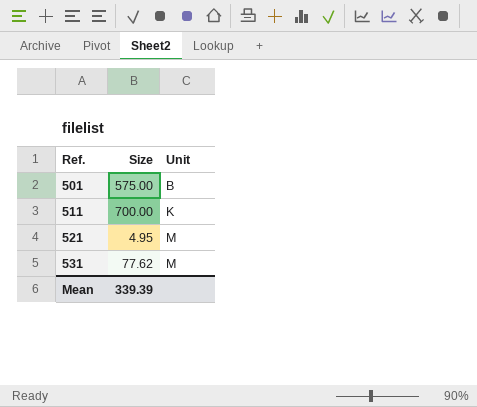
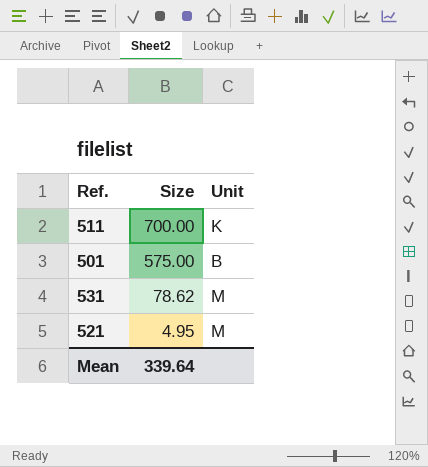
row order: Ref. ascending -> Size descending
531 | Size: 77.62 -> 78.62
Mean | Size: 339.39 -> 339.64

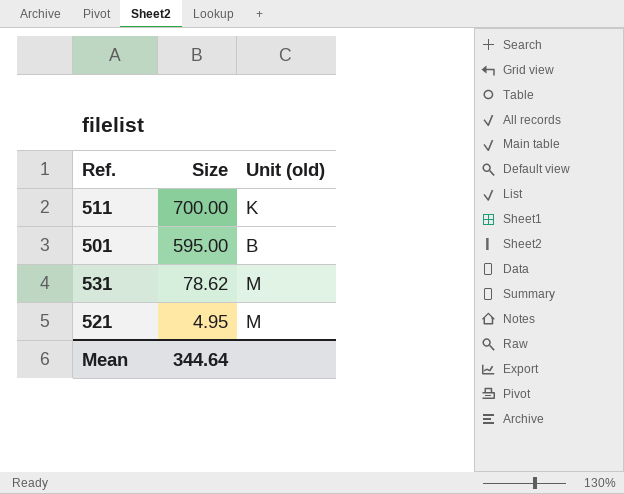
column name: Unit -> Unit (old)
501 | Size: 575.00 -> 595.00
Mean | Size: 339.64 -> 344.64

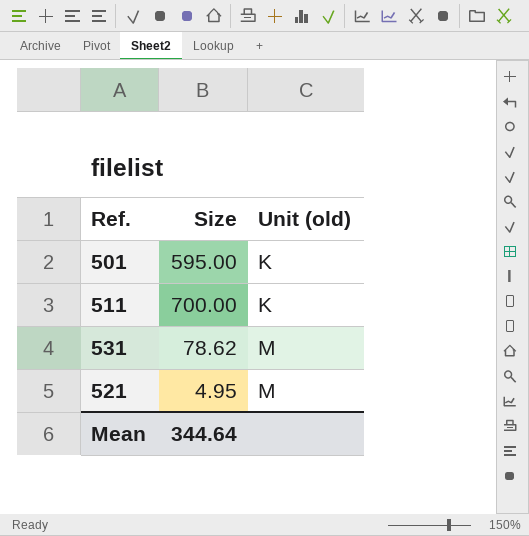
row order: Size descending -> Unit (old) ascending
501 | Unit (old): B -> K

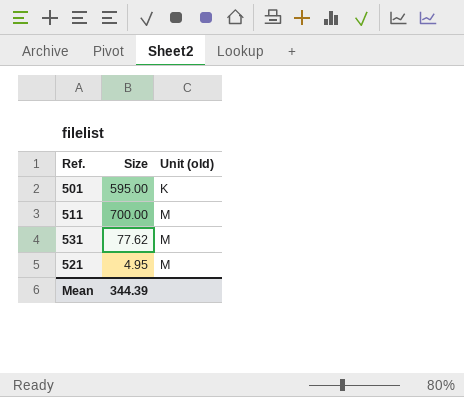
511 | Unit (old): K -> M
531 | Size: 78.62 -> 77.62
Mean | Size: 344.64 -> 344.39

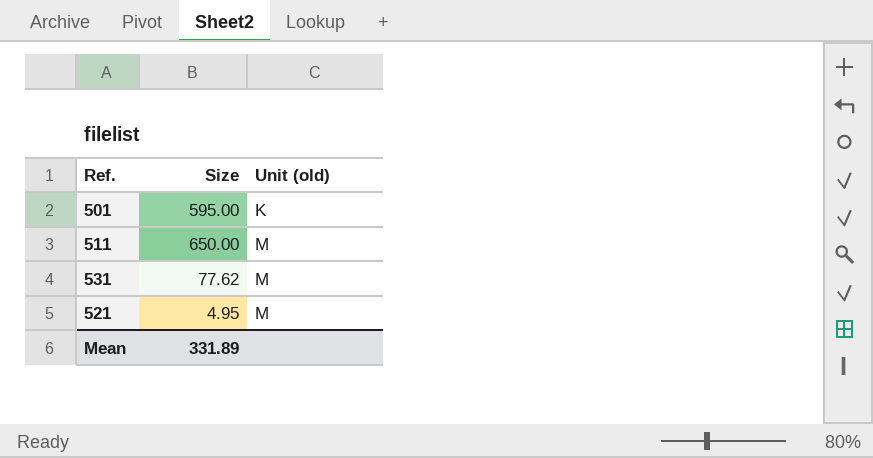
511 | Size: 700.00 -> 650.00
Mean | Size: 344.39 -> 331.89

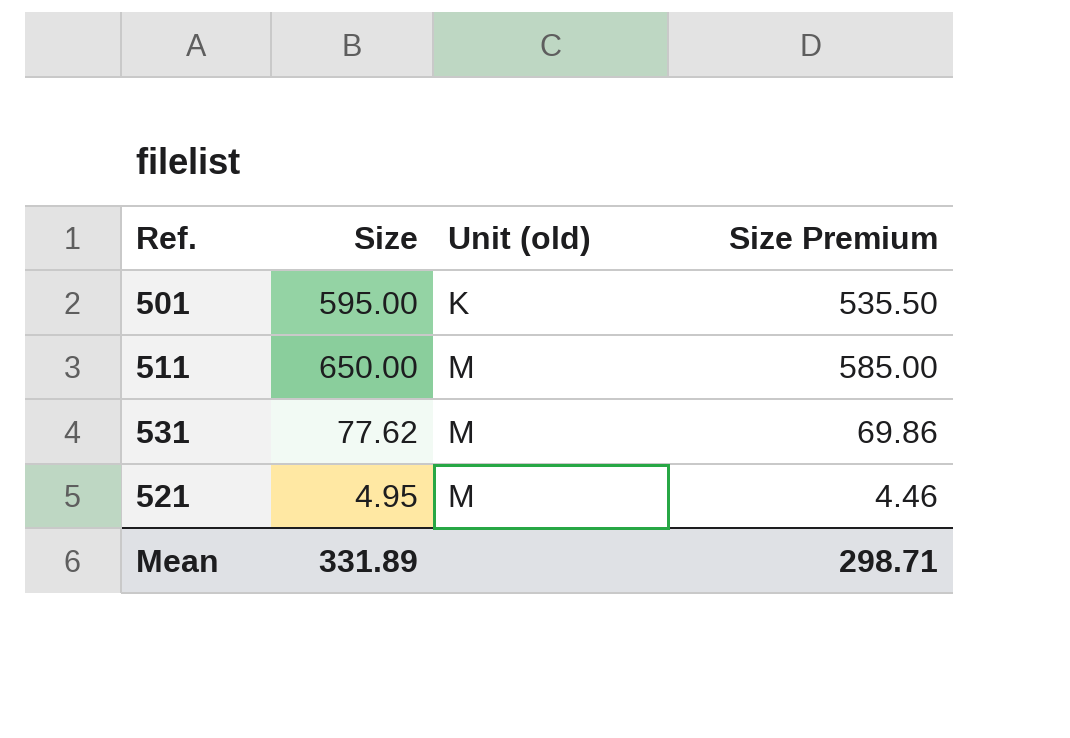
column Size Premium | formula: none -> [Size] * 0.9

